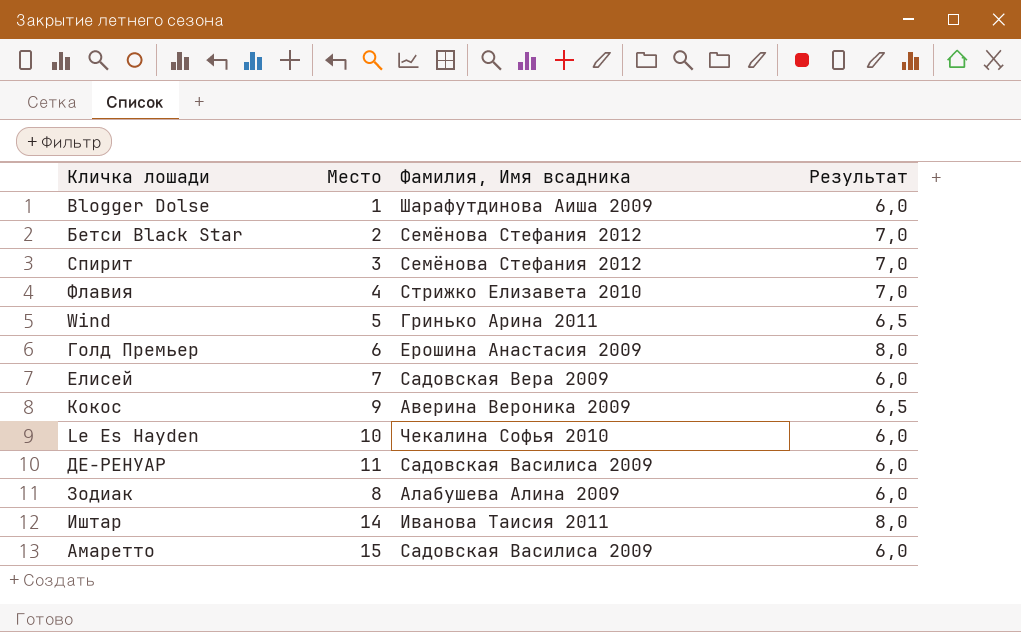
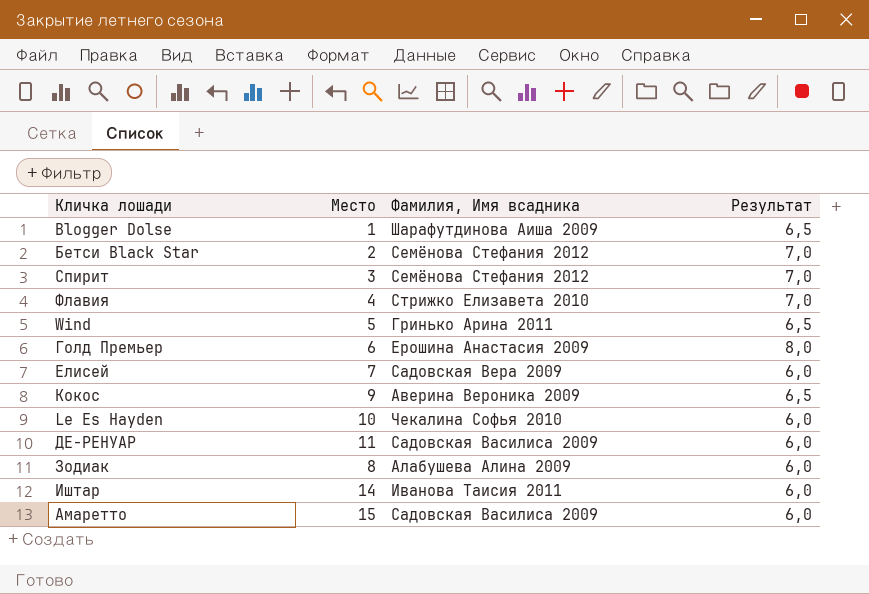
Blogger Dolse | Результат: 6,0 -> 6,5
Иштар | Результат: 8,0 -> 6,0

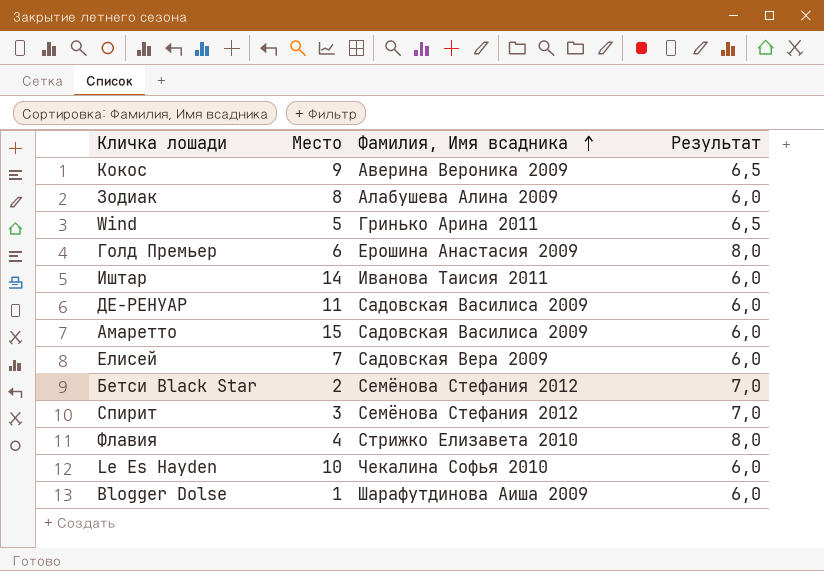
row order: none -> Фамилия, Имя всадника ascending
Флавия | Результат: 7,0 -> 8,0
Blogger Dolse | Результат: 6,5 -> 6,0

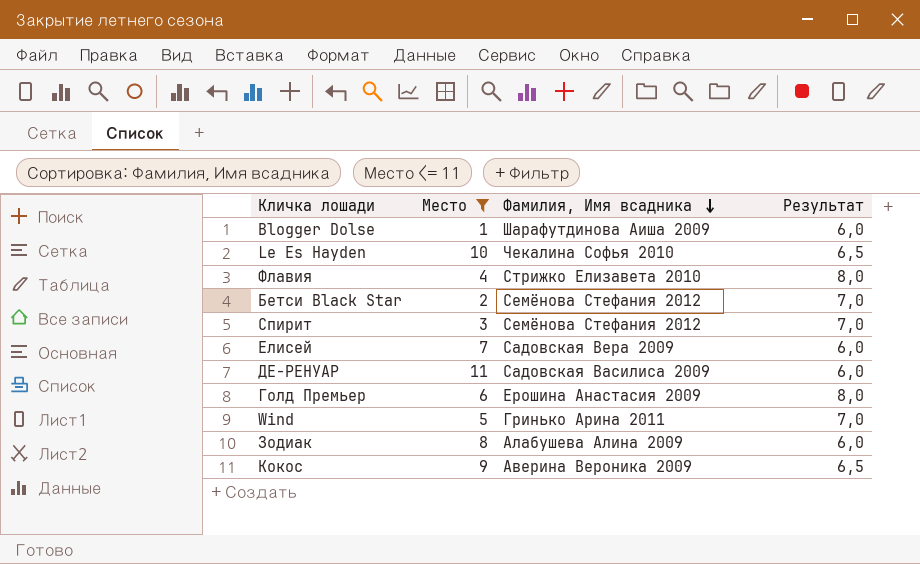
filter: none -> Место <= 11
row order: Фамилия, Имя всадника ascending -> Фамилия, Имя всадника descending
Le Es Hayden | Результат: 6,0 -> 6,5
Wind | Результат: 6,5 -> 7,0

